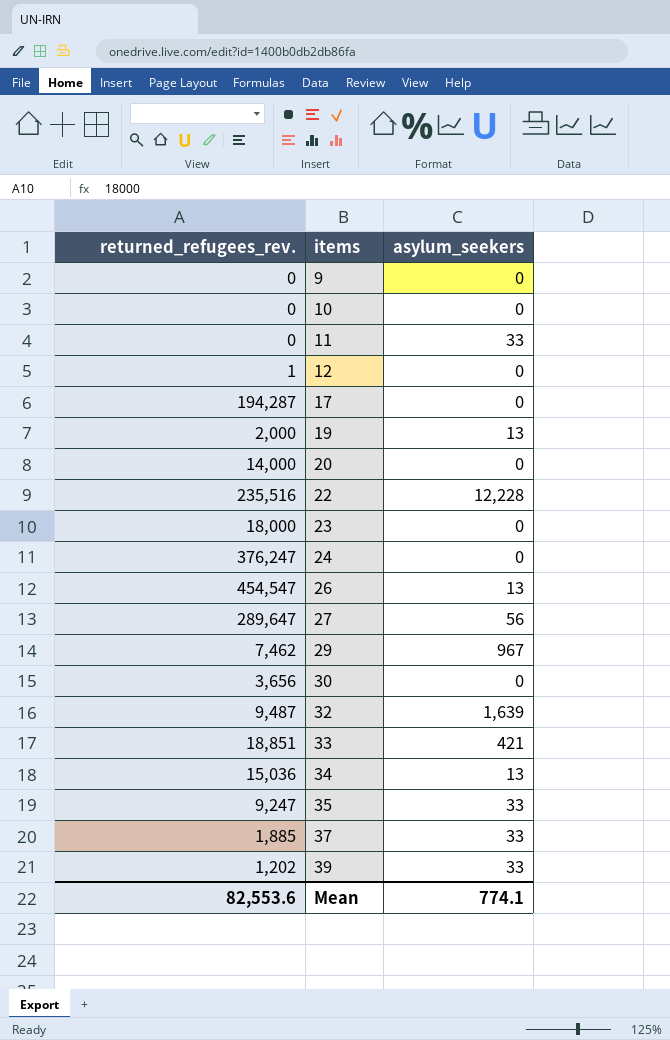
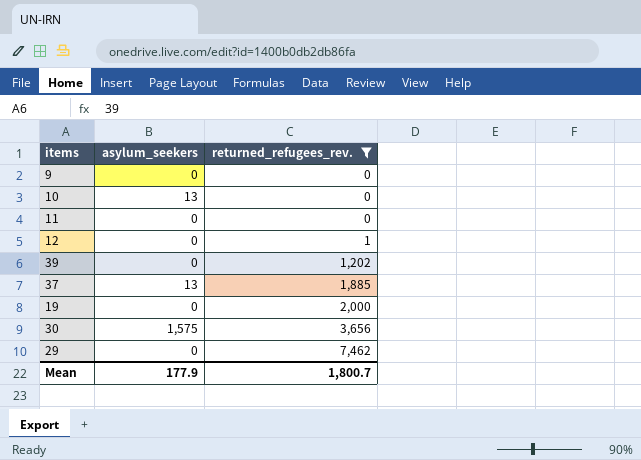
filter: none -> returned_refugees_rev. <= 7,462
row order: items ascending -> returned_refugees_rev. ascending
column returned_refugees_rev. | position: 1 -> 3
10 | asylum_seekers: 0 -> 13
11 | asylum_seekers: 33 -> 0
39 | asylum_seekers: 33 -> 0
37 | asylum_seekers: 33 -> 13
19 | asylum_seekers: 13 -> 0
30 | asylum_seekers: 0 -> 1,575
29 | asylum_seekers: 967 -> 0
Mean | asylum_seekers: 774.1 -> 177.9
Mean | returned_refugees_rev.: 82,553.6 -> 1,800.7

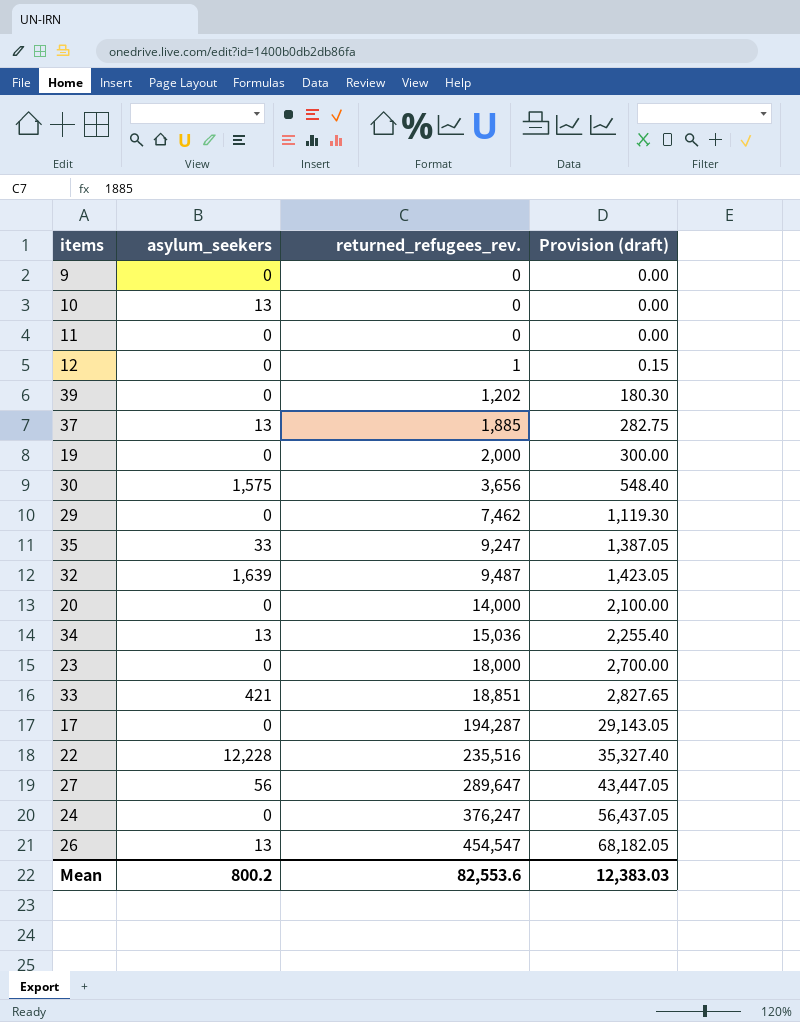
filter: returned_refugees_rev. <= 7,462 -> none
column Provision (draft) | formula: none -> [returned_refugees_rev.] * 0.15
Mean | asylum_seekers: 177.9 -> 800.2
Mean | returned_refugees_rev.: 1,800.7 -> 82,553.6

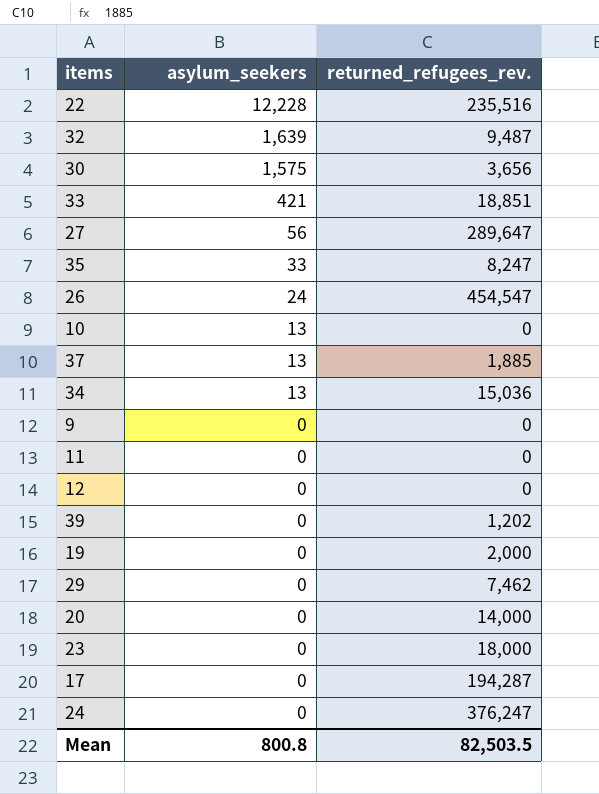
row order: returned_refugees_rev. ascending -> asylum_seekers descending
column Provision (draft) | formula: [returned_refugees_rev.] * 0.15 -> none
35 | returned_refugees_rev.: 9,247 -> 8,247
26 | asylum_seekers: 13 -> 24
12 | returned_refugees_rev.: 1 -> 0
Mean | asylum_seekers: 800.2 -> 800.8
Mean | returned_refugees_rev.: 82,553.6 -> 82,503.5

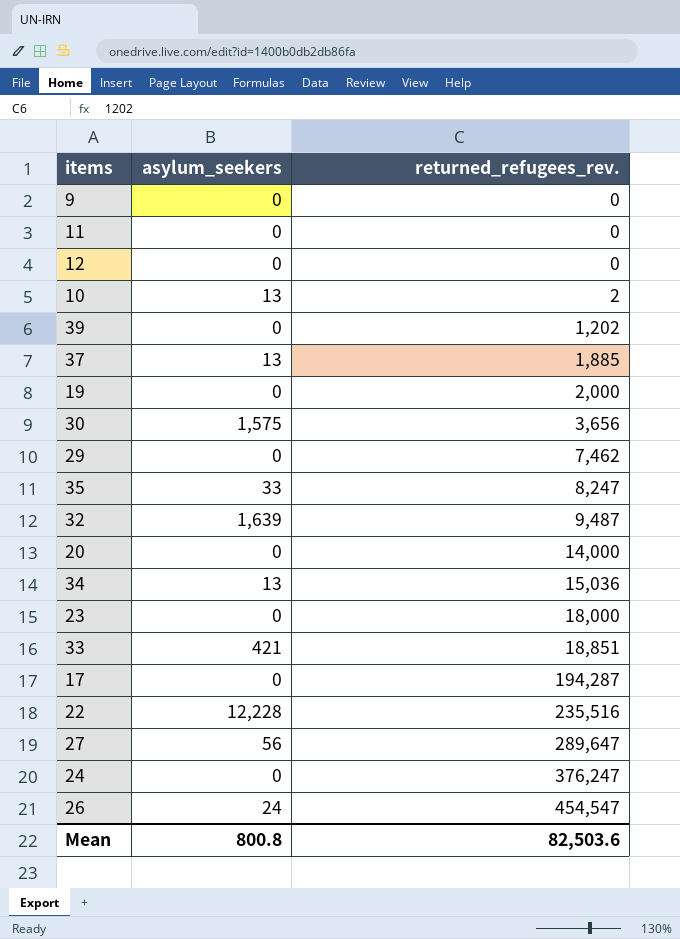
row order: asylum_seekers descending -> returned_refugees_rev. ascending
10 | returned_refugees_rev.: 0 -> 2
Mean | returned_refugees_rev.: 82,503.5 -> 82,503.6

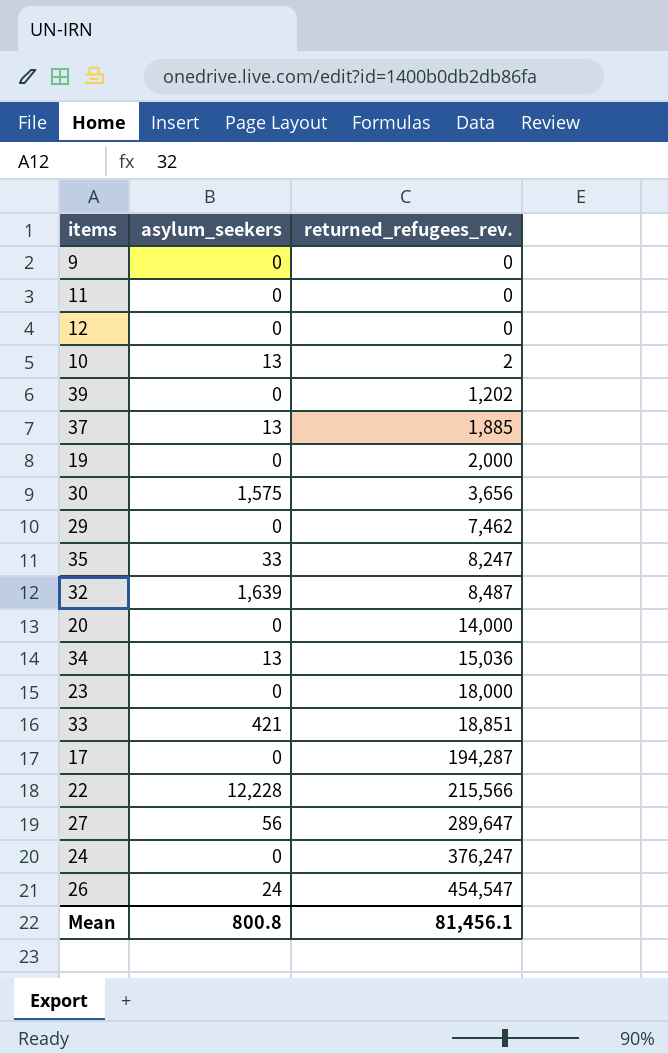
32 | returned_refugees_rev.: 9,487 -> 8,487
22 | returned_refugees_rev.: 235,516 -> 215,566
Mean | returned_refugees_rev.: 82,503.6 -> 81,456.1

